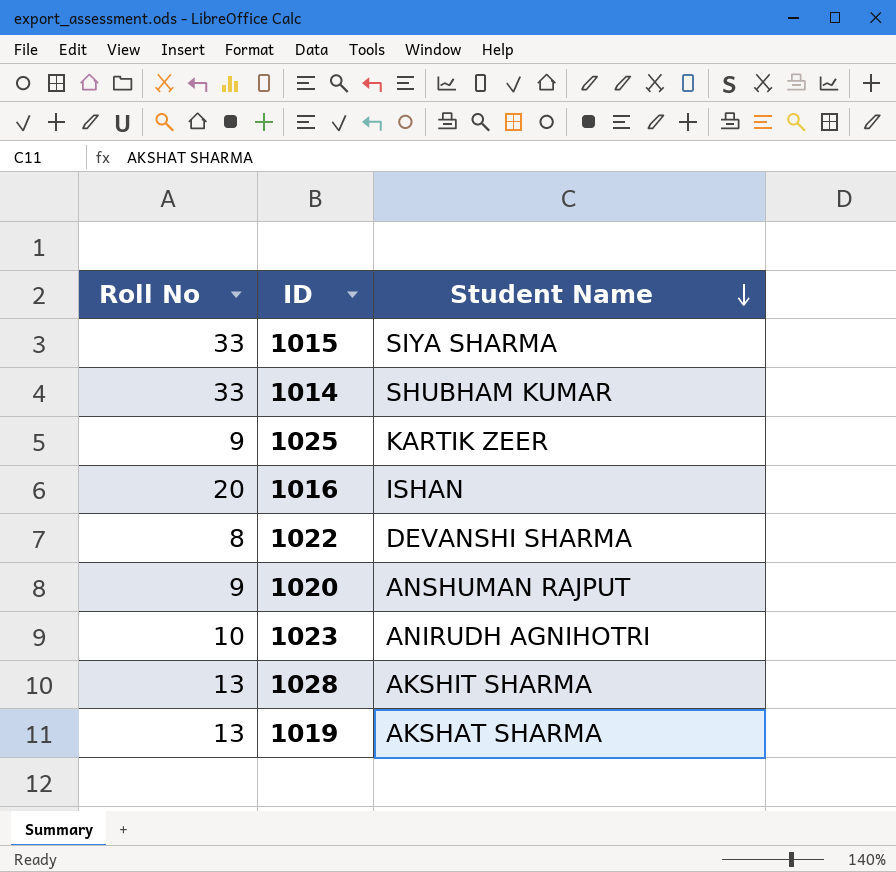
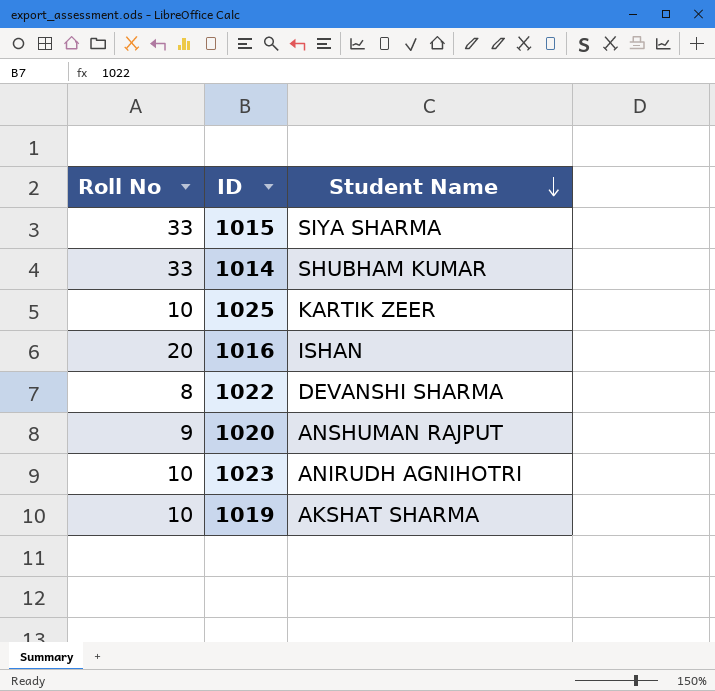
row 1028: 13 | AKSHIT SHARMA -> none
1025 | Roll No: 9 -> 10
1019 | Roll No: 13 -> 10

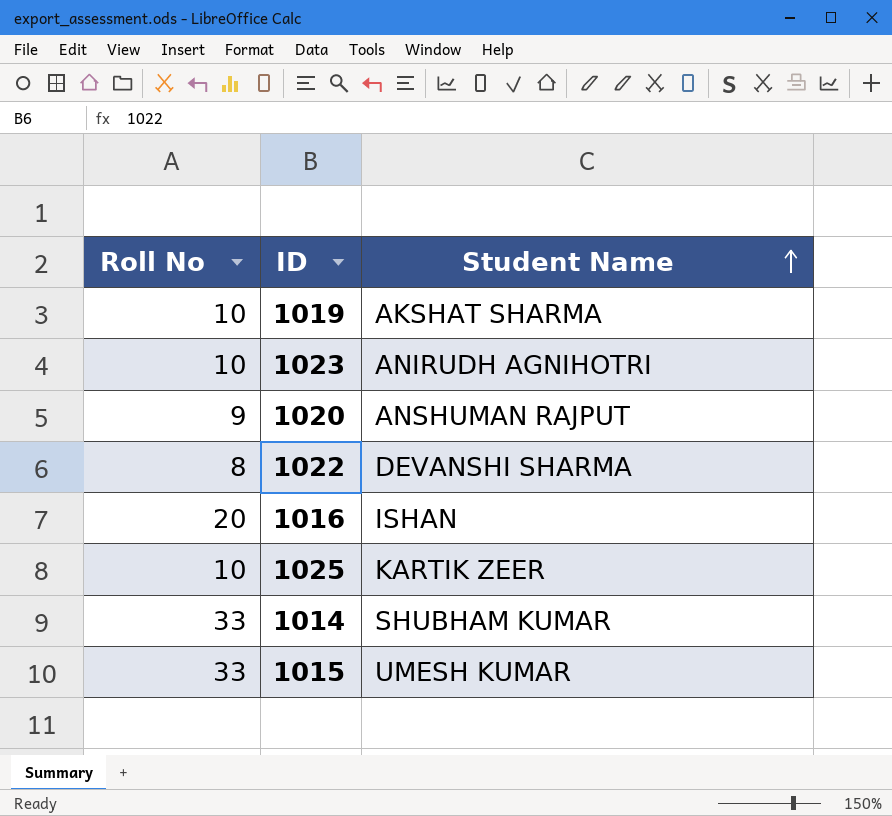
row order: Student Name descending -> Student Name ascending
1015 | Student Name: SIYA SHARMA -> UMESH KUMAR

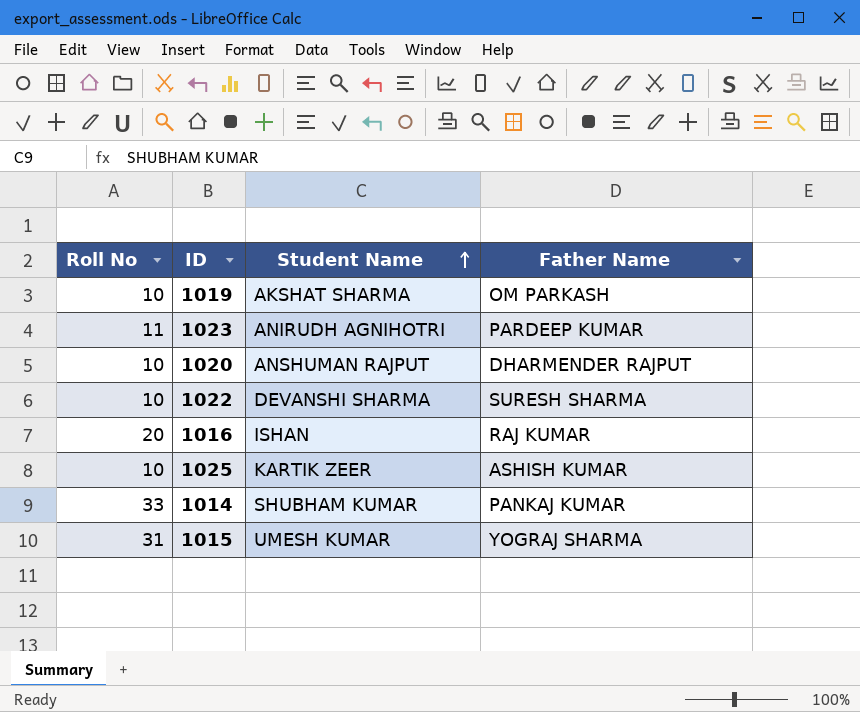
column Father Name | position: none -> 4
1023 | Roll No: 10 -> 11
1020 | Roll No: 9 -> 10
1022 | Roll No: 8 -> 10
1015 | Roll No: 33 -> 31

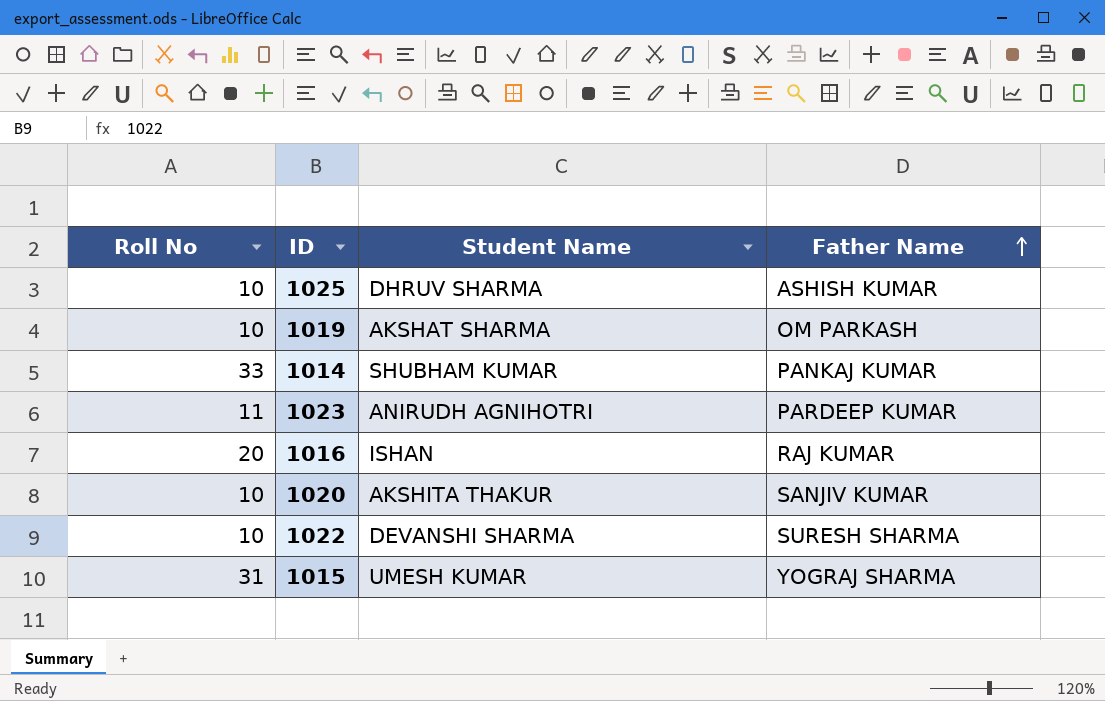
row order: Student Name ascending -> Father Name ascending
1025 | Student Name: KARTIK ZEER -> DHRUV SHARMA
1020 | Student Name: ANSHUMAN RAJPUT -> AKSHITA THAKUR
1020 | Father Name: DHARMENDER RAJPUT -> SANJIV KUMAR

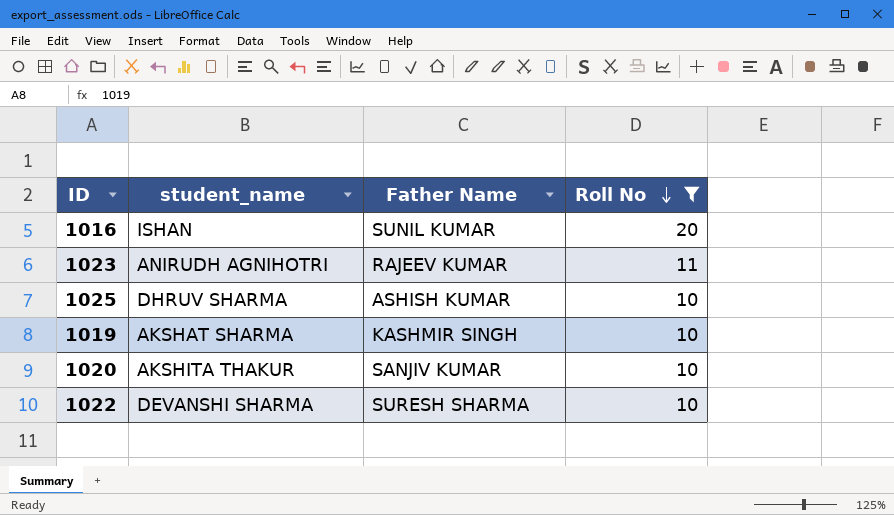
filter: none -> Roll No <= 20
row order: Father Name ascending -> Roll No descending
column name: Student Name -> student_name
column Roll No | position: 1 -> 4
1016 | Father Name: RAJ KUMAR -> SUNIL KUMAR
1023 | Father Name: PARDEEP KUMAR -> RAJEEV KUMAR
1019 | Father Name: OM PARKASH -> KASHMIR SINGH

